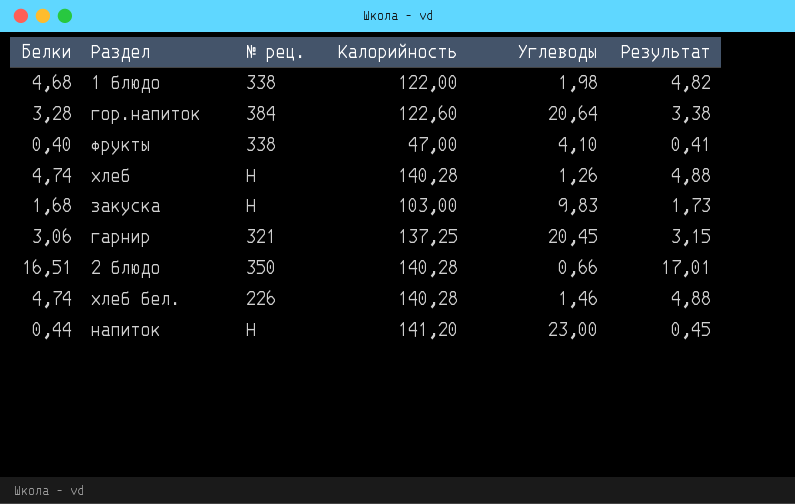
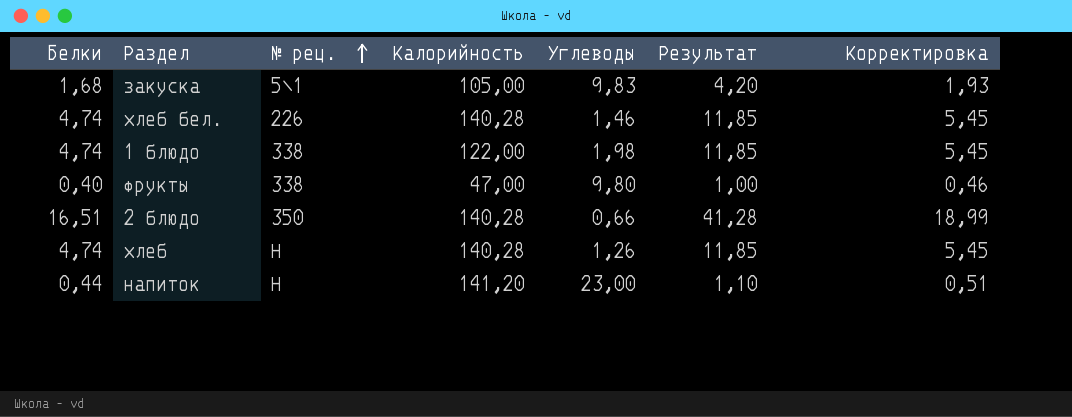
row order: none -> № рец. ascending
column Результат | formula: [Белки] * 1,03 -> [Белки] * 2,5
column Корректировка | formula: none -> [Белки] * 1,15
row гор.напиток: 3,28 | 384 | 122,60 | 20,64 | 3,38 -> none
row гарнир: 3,06 | 321 | 137,25 | 20,45 | 3,15 -> none
закуска | № рец.: Н -> 5\1
закуска | Калорийность: 103,00 -> 105,00
1 блюдо | Белки: 4,68 -> 4,74
фрукты | Углеводы: 4,10 -> 9,80

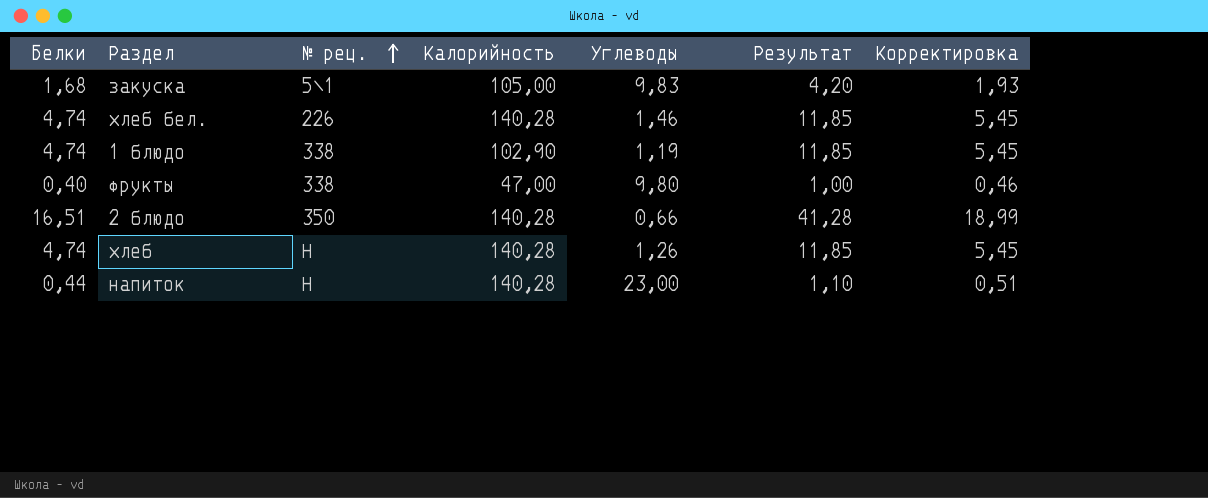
1 блюдо | Калорийность: 122,00 -> 102,90
1 блюдо | Углеводы: 1,98 -> 1,19
напиток | Калорийность: 141,20 -> 140,28

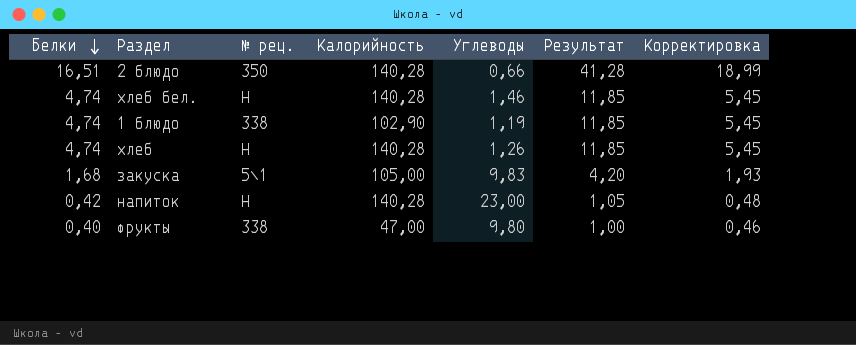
row order: № рец. ascending -> Белки descending
хлеб бел. | № рец.: 226 -> Н
напиток | Белки: 0,44 -> 0,42
напиток | Результат: 1,10 -> 1,05
напиток | Корректировка: 0,51 -> 0,48

